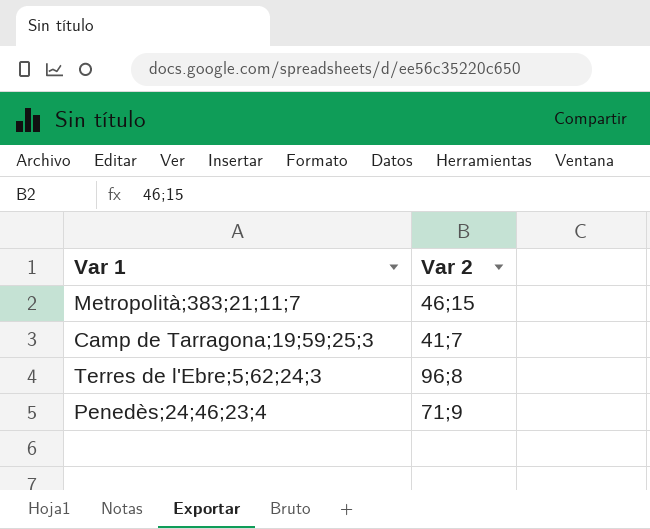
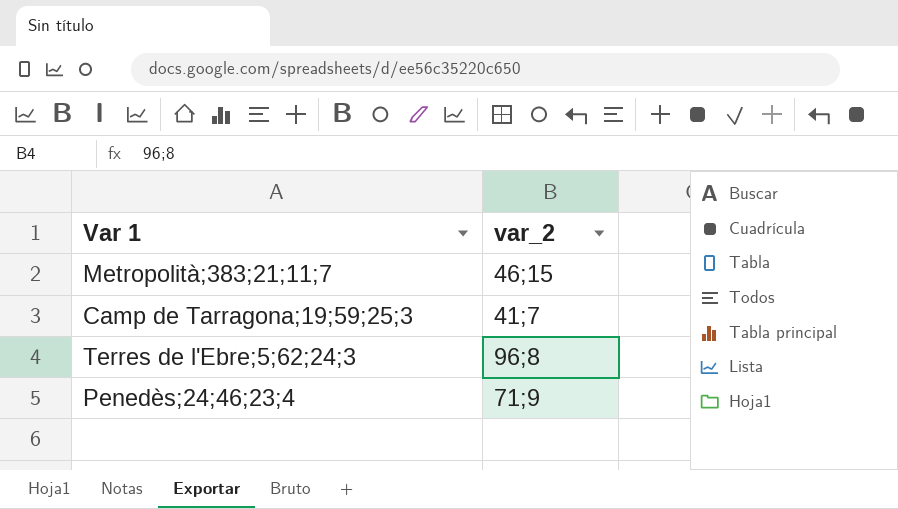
column name: Var 2 -> var_2

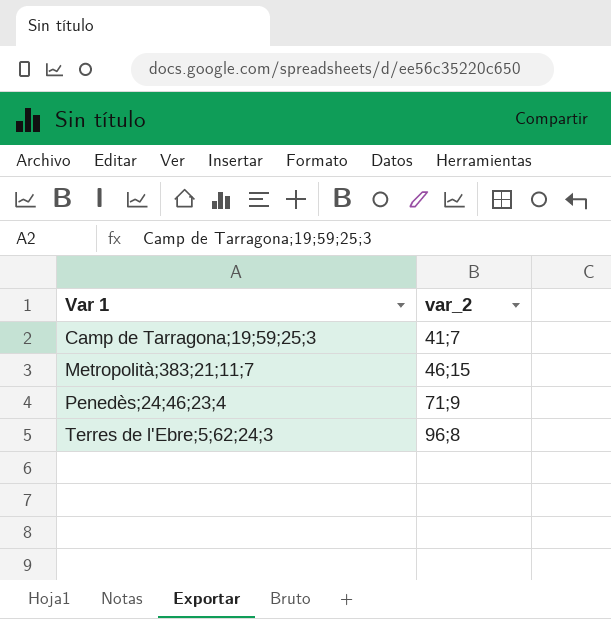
row order: none -> Var 1 ascending

